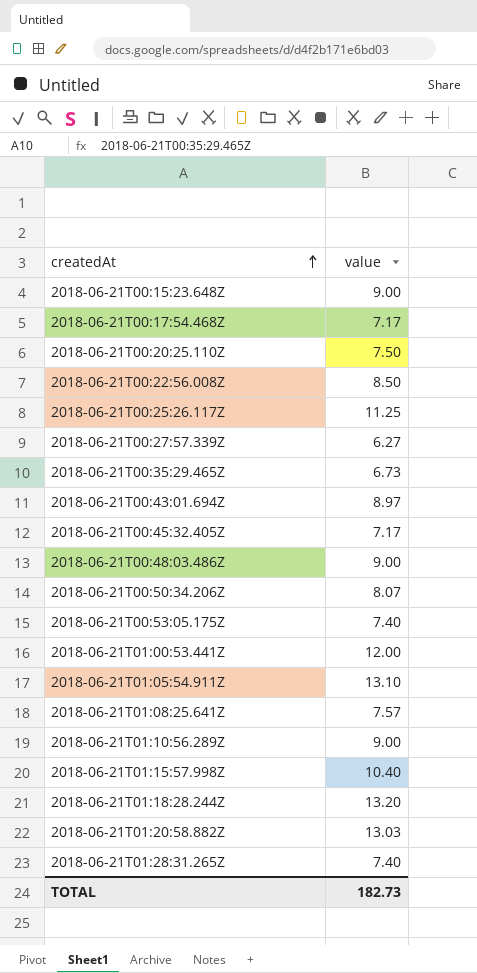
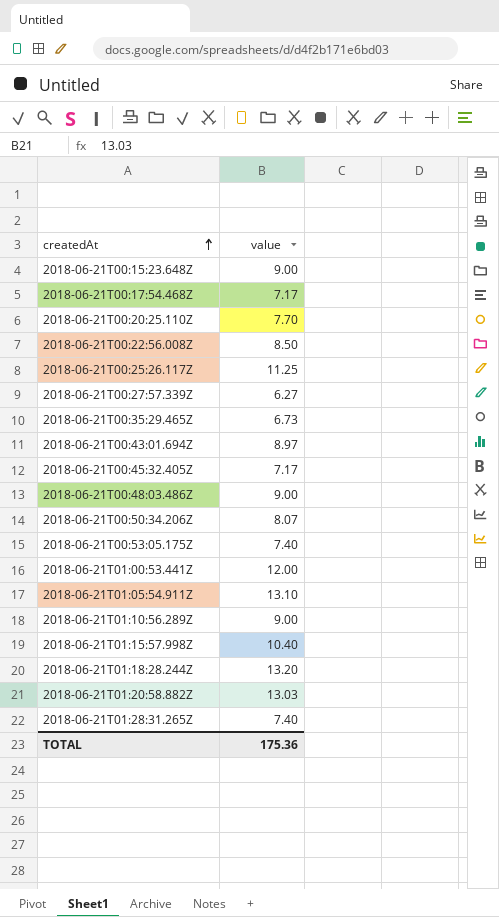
row 2018-06-21T01:08:25.641Z: 7.57 -> none
2018-06-21T00:20:25.110Z | value: 7.50 -> 7.70
TOTAL | value: 182.73 -> 175.36

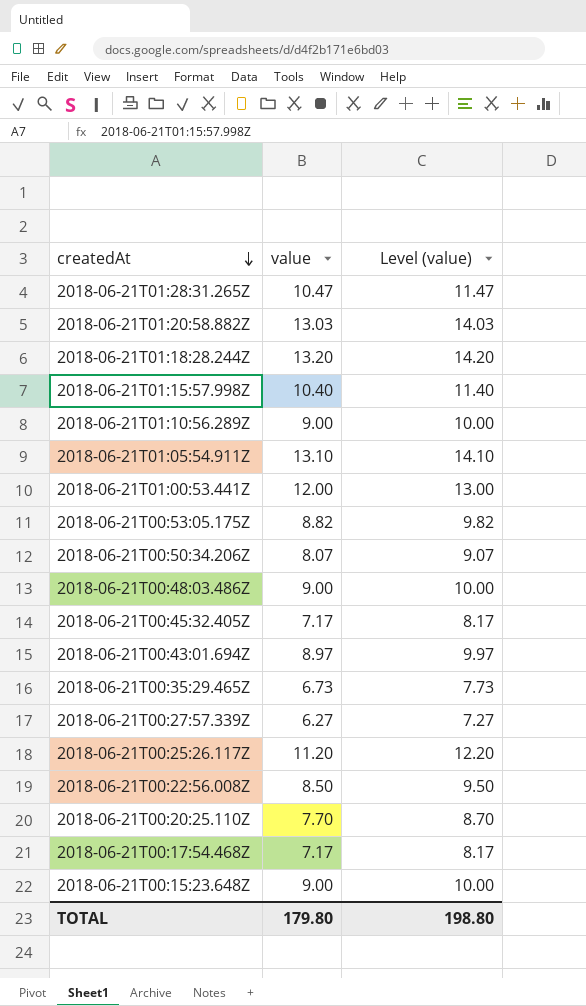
row order: createdAt ascending -> createdAt descending
column Level (value) | formula: none -> [value] + 1
2018-06-21T01:28:31.265Z | value: 7.40 -> 10.47
2018-06-21T00:53:05.175Z | value: 7.40 -> 8.82
2018-06-21T00:25:26.117Z | value: 11.25 -> 11.20
TOTAL | value: 175.36 -> 179.80

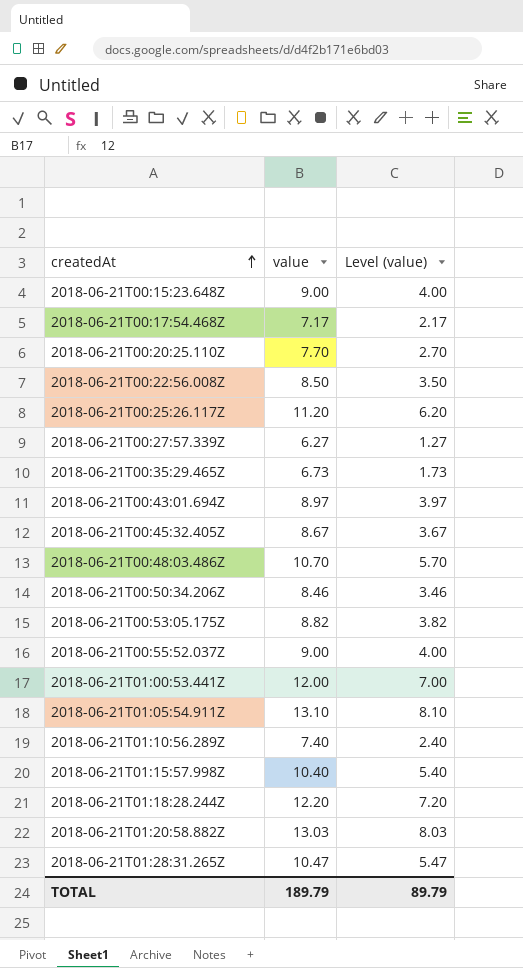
row order: createdAt descending -> createdAt ascending
column Level (value) | formula: [value] + 1 -> [value] - 5
2018-06-21T00:45:32.405Z | value: 7.17 -> 8.67
2018-06-21T00:48:03.486Z | value: 9.00 -> 10.70
2018-06-21T00:50:34.206Z | value: 8.07 -> 8.46
row 2018-06-21T00:55:52.037Z: none -> 9.00 | 4.00
2018-06-21T01:10:56.289Z | value: 9.00 -> 7.40
2018-06-21T01:18:28.244Z | value: 13.20 -> 12.20
TOTAL | value: 179.80 -> 189.79
TOTAL | Level (value): 198.80 -> 89.79

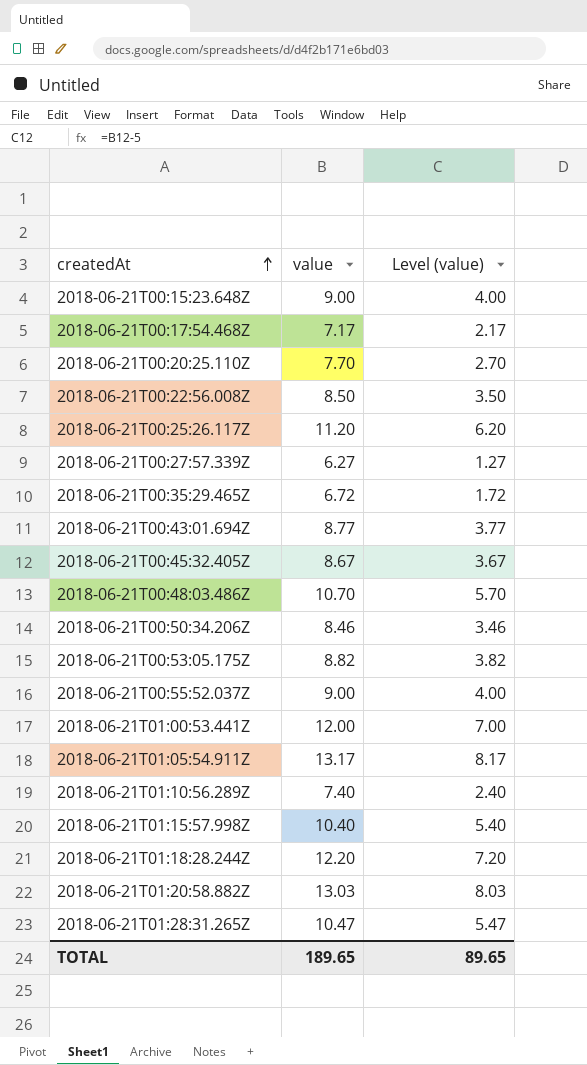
2018-06-21T00:35:29.465Z | value: 6.73 -> 6.72
2018-06-21T00:35:29.465Z | Level (value): 1.73 -> 1.72
2018-06-21T00:43:01.694Z | value: 8.97 -> 8.77
2018-06-21T00:43:01.694Z | Level (value): 3.97 -> 3.77
2018-06-21T01:05:54.911Z | value: 13.10 -> 13.17
2018-06-21T01:05:54.911Z | Level (value): 8.10 -> 8.17
TOTAL | value: 189.79 -> 189.65
TOTAL | Level (value): 89.79 -> 89.65

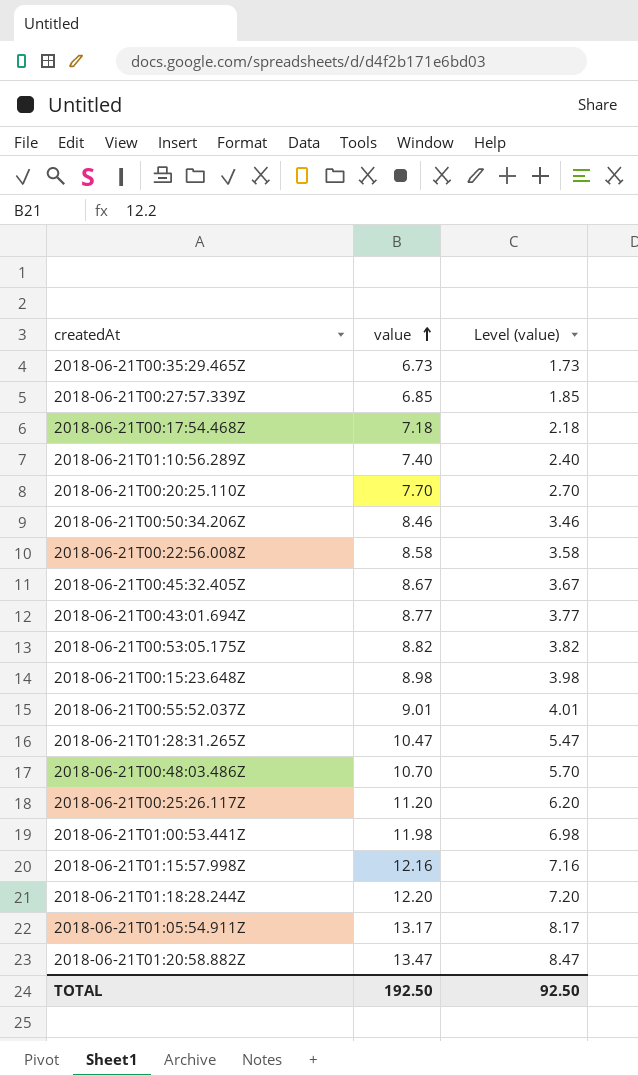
row order: createdAt ascending -> value ascending
2018-06-21T00:35:29.465Z | value: 6.72 -> 6.73
2018-06-21T00:35:29.465Z | Level (value): 1.72 -> 1.73
2018-06-21T00:27:57.339Z | value: 6.27 -> 6.85
2018-06-21T00:27:57.339Z | Level (value): 1.27 -> 1.85
2018-06-21T00:17:54.468Z | value: 7.17 -> 7.18
2018-06-21T00:17:54.468Z | Level (value): 2.17 -> 2.18
2018-06-21T00:22:56.008Z | value: 8.50 -> 8.58
2018-06-21T00:22:56.008Z | Level (value): 3.50 -> 3.58
2018-06-21T00:15:23.648Z | value: 9.00 -> 8.98
2018-06-21T00:15:23.648Z | Level (value): 4.00 -> 3.98
2018-06-21T00:55:52.037Z | value: 9.00 -> 9.01
2018-06-21T00:55:52.037Z | Level (value): 4.00 -> 4.01
2018-06-21T01:00:53.441Z | value: 12.00 -> 11.98
2018-06-21T01:00:53.441Z | Level (value): 7.00 -> 6.98
2018-06-21T01:15:57.998Z | value: 10.40 -> 12.16
2018-06-21T01:15:57.998Z | Level (value): 5.40 -> 7.16
2018-06-21T01:20:58.882Z | value: 13.03 -> 13.47
2018-06-21T01:20:58.882Z | Level (value): 8.03 -> 8.47
TOTAL | value: 189.65 -> 192.50
TOTAL | Level (value): 89.65 -> 92.50

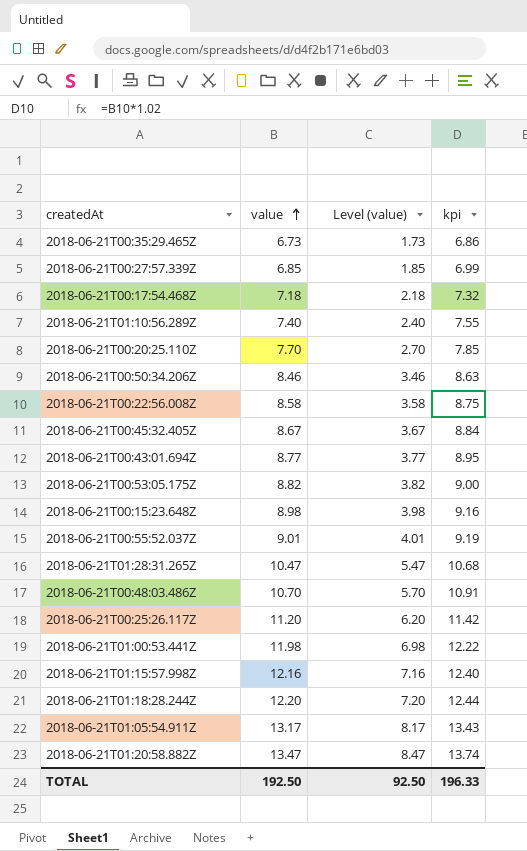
column kpi | formula: none -> [value] * 1.02

